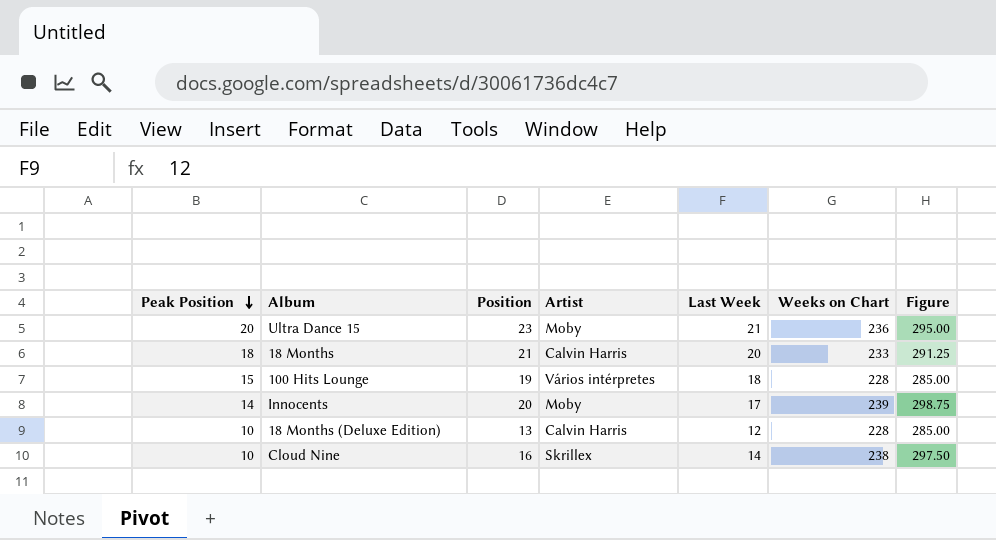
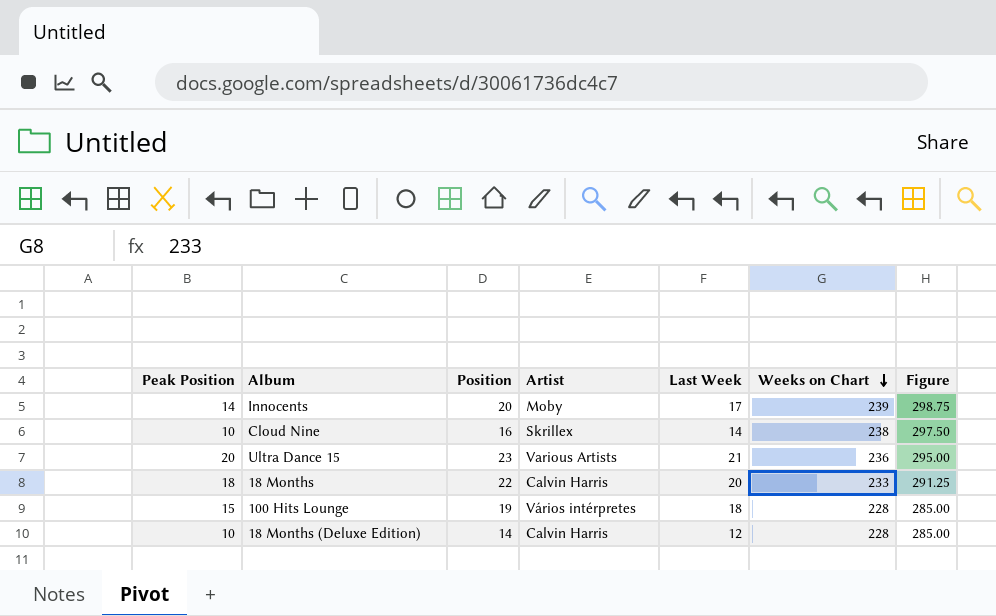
row order: Peak Position descending -> Weeks on Chart descending
Ultra Dance 15 | Artist: Moby -> Various Artists
18 Months | Position: 21 -> 22
18 Months (Deluxe Edition) | Position: 13 -> 14

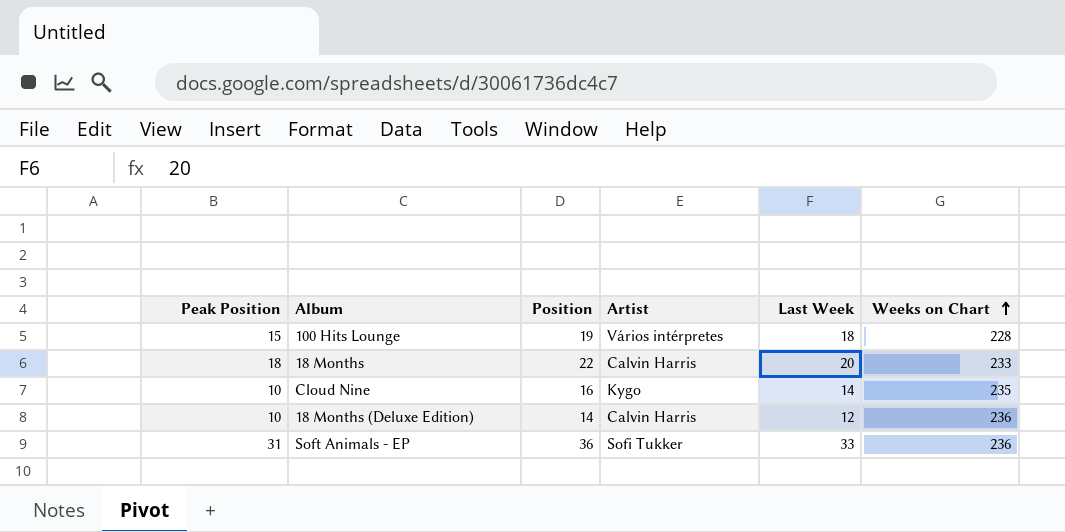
row order: Weeks on Chart descending -> Weeks on Chart ascending
column Figure | formula: [Weeks on Chart] * 1.25 -> none
row Innocents: 14 | 20 | Moby | 17 | 239 | 298.75 -> none
row Ultra Dance 15: 20 | 23 | Various Artists | 21 | 236 | 295.00 -> none
Cloud Nine | Artist: Skrillex -> Kygo
Cloud Nine | Weeks on Chart: 238 -> 235
18 Months (Deluxe Edition) | Weeks on Chart: 228 -> 236
row Soft Animals - EP: none -> 31 | 36 | Sofi Tukker | 33 | 236

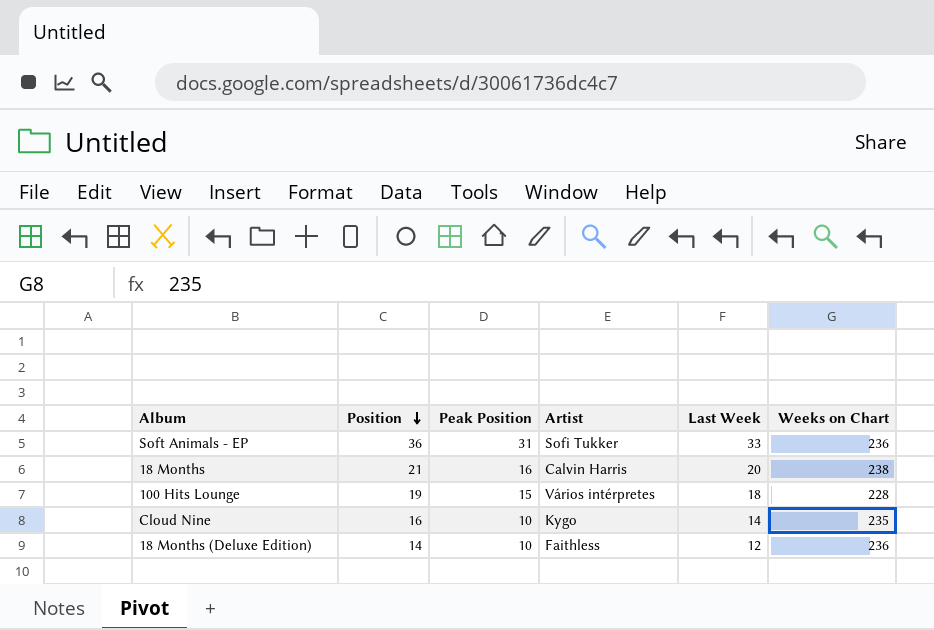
row order: Weeks on Chart ascending -> Position descending
column Peak Position | position: 1 -> 3
18 Months | Position: 22 -> 21
18 Months | Peak Position: 18 -> 16
18 Months | Weeks on Chart: 233 -> 238
18 Months (Deluxe Edition) | Artist: Calvin Harris -> Faithless

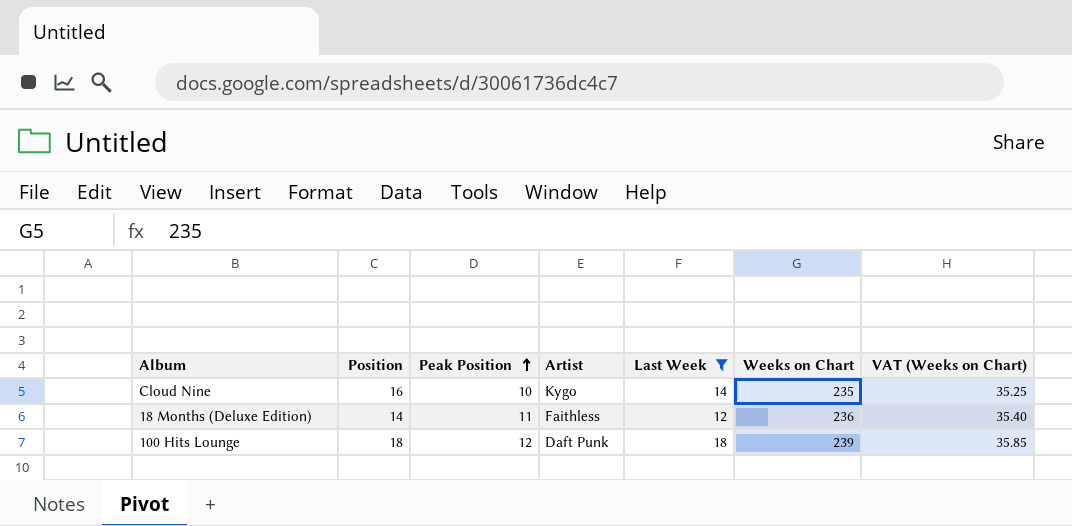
filter: none -> Last Week <= 18
row order: Position descending -> Peak Position ascending
column VAT (Weeks on Chart) | formula: none -> [Weeks on Chart] * 0.15
18 Months (Deluxe Edition) | Peak Position: 10 -> 11
100 Hits Lounge | Position: 19 -> 18
100 Hits Lounge | Peak Position: 15 -> 12
100 Hits Lounge | Artist: Vários intérpretes -> Daft Punk
100 Hits Lounge | Weeks on Chart: 228 -> 239

